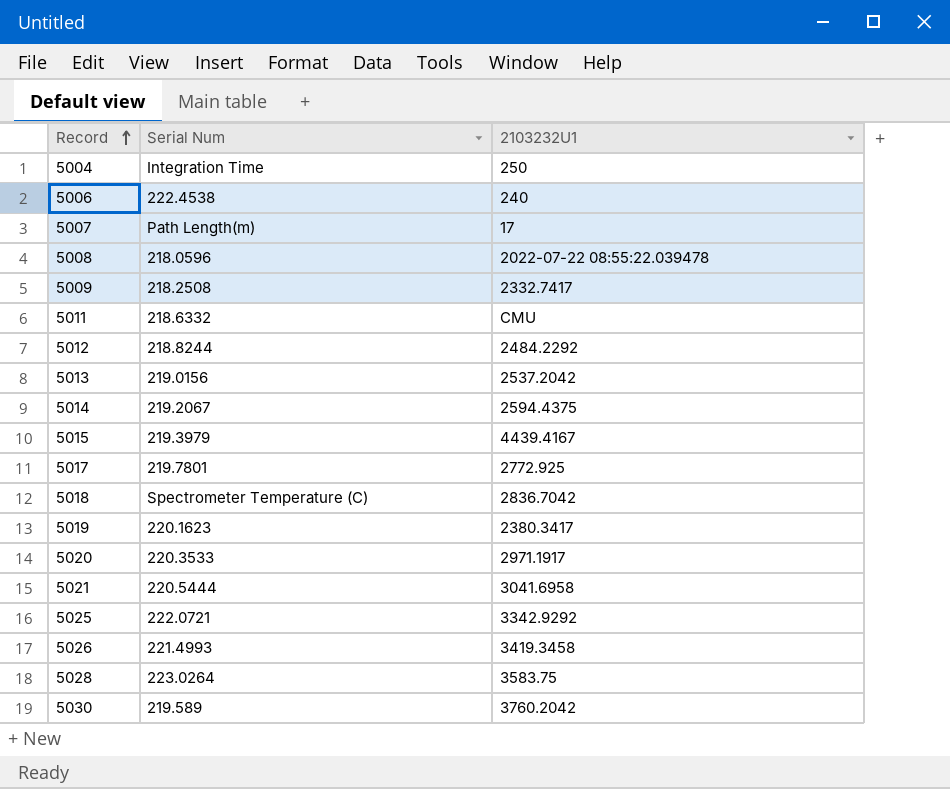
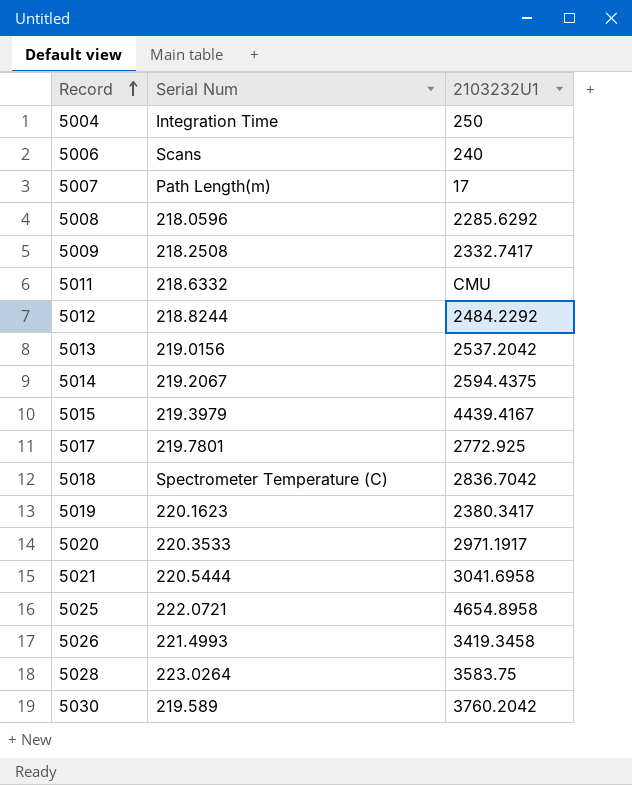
5006 | Serial Num: 222.4538 -> Scans
5008 | 2103232U1: 2022-07-22 08:55:22.039478 -> 2285.6292
5025 | 2103232U1: 3342.9292 -> 4654.8958

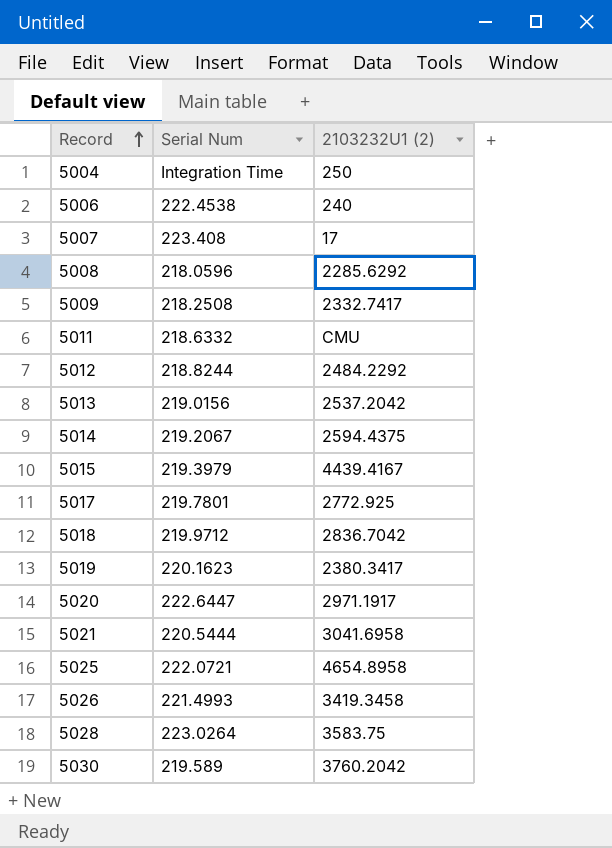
column name: 2103232U1 -> 2103232U1 (2)
5006 | Serial Num: Scans -> 222.4538
5007 | Serial Num: Path Length(m) -> 223.408
5018 | Serial Num: Spectrometer Temperature (C) -> 219.9712
5020 | Serial Num: 220.3533 -> 222.6447

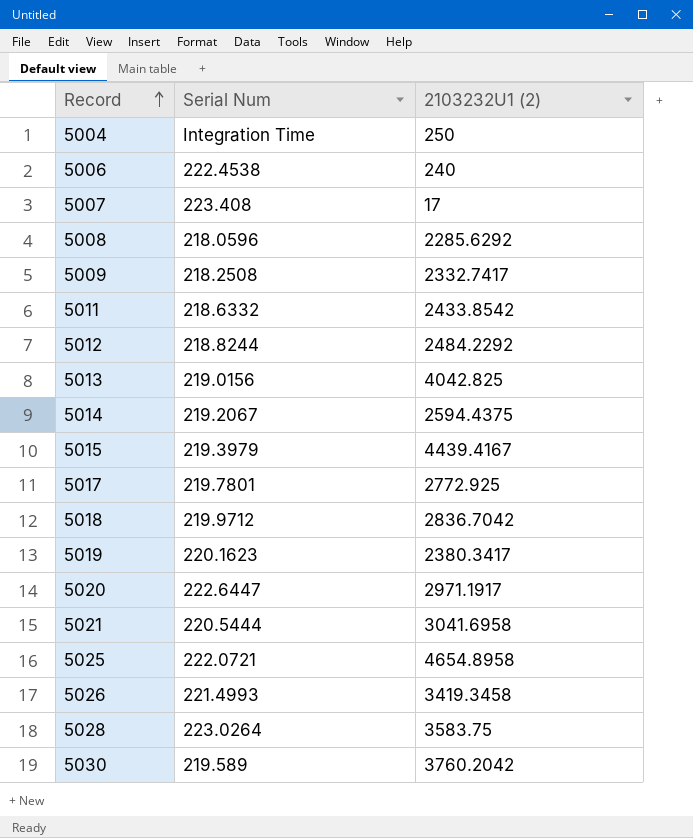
5011 | 2103232U1 (2): CMU -> 2433.8542
5013 | 2103232U1 (2): 2537.2042 -> 4042.825

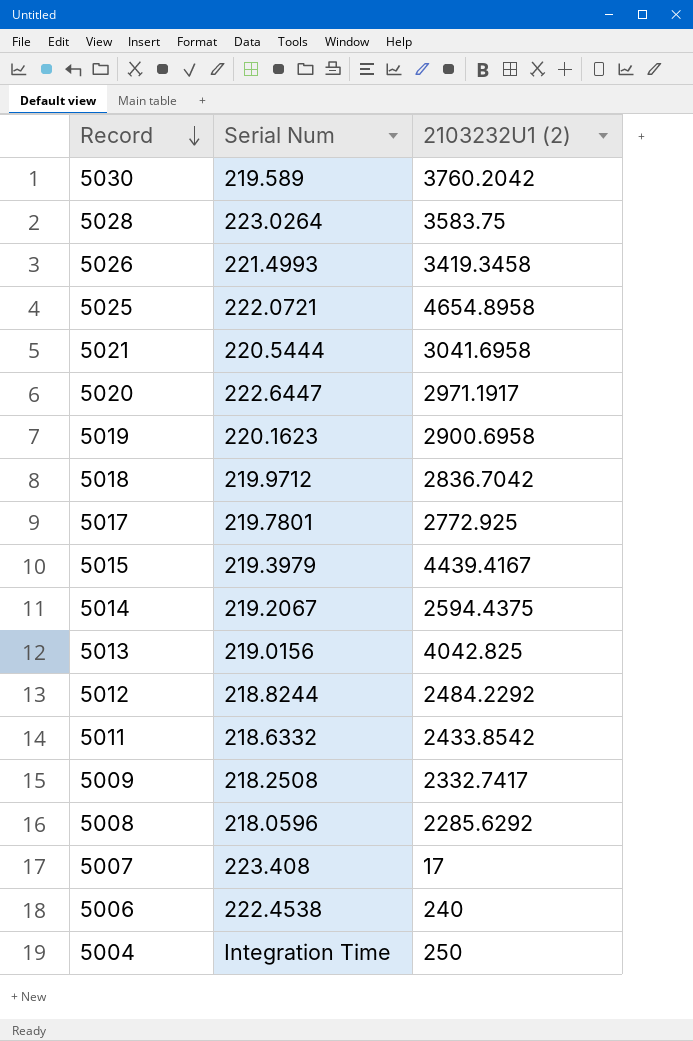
row order: Record ascending -> Record descending
5019 | 2103232U1 (2): 2380.3417 -> 2900.6958

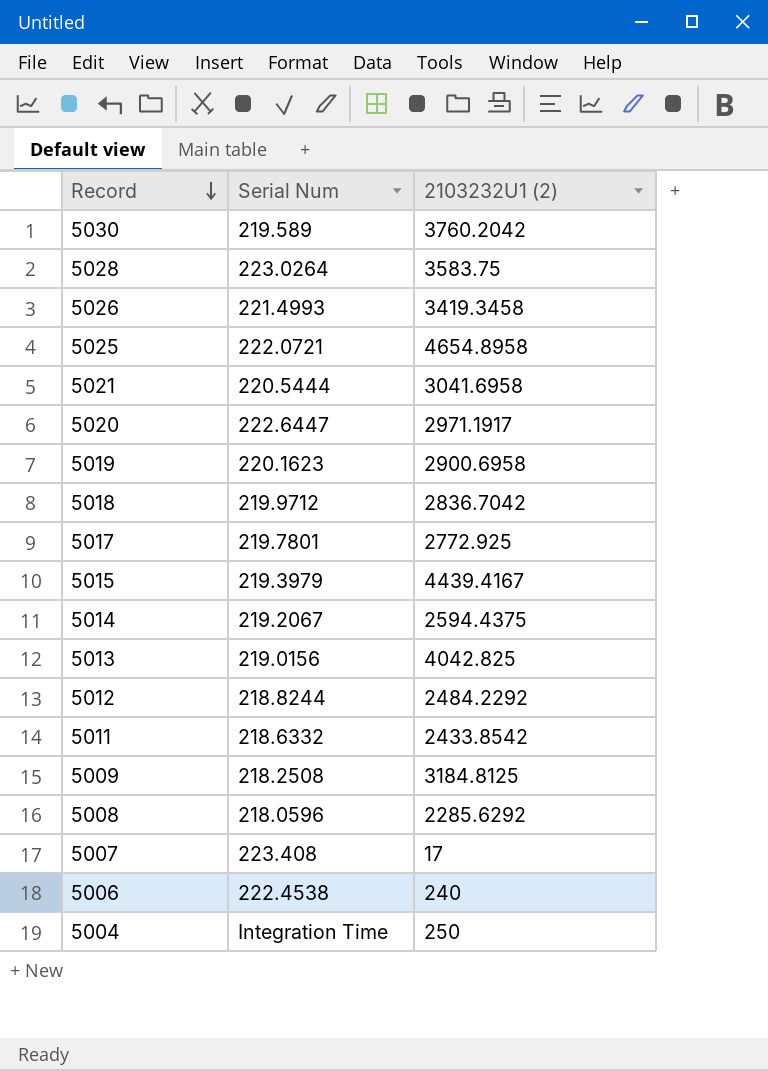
5009 | 2103232U1 (2): 2332.7417 -> 3184.8125

